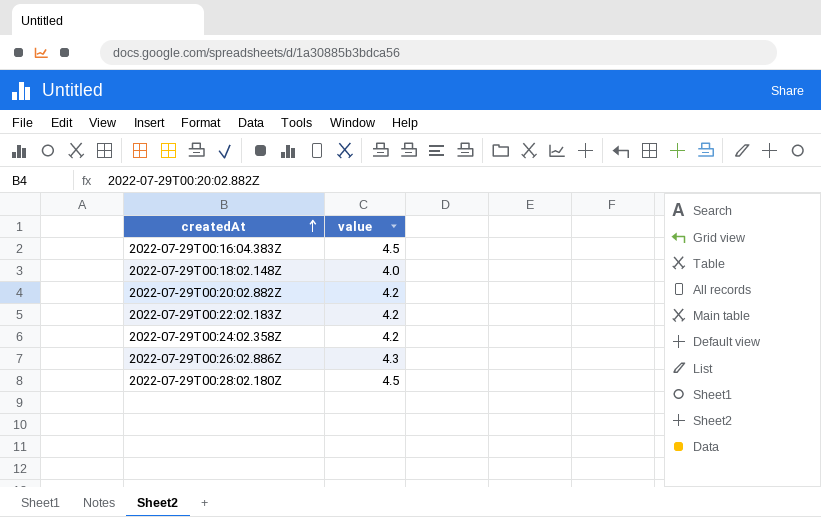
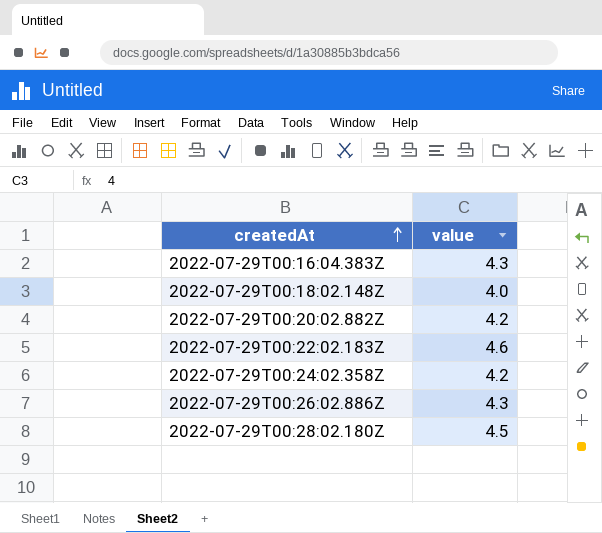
2022-07-29T00:16:04.383Z | value: 4.5 -> 4.3
2022-07-29T00:22:02.183Z | value: 4.2 -> 4.6

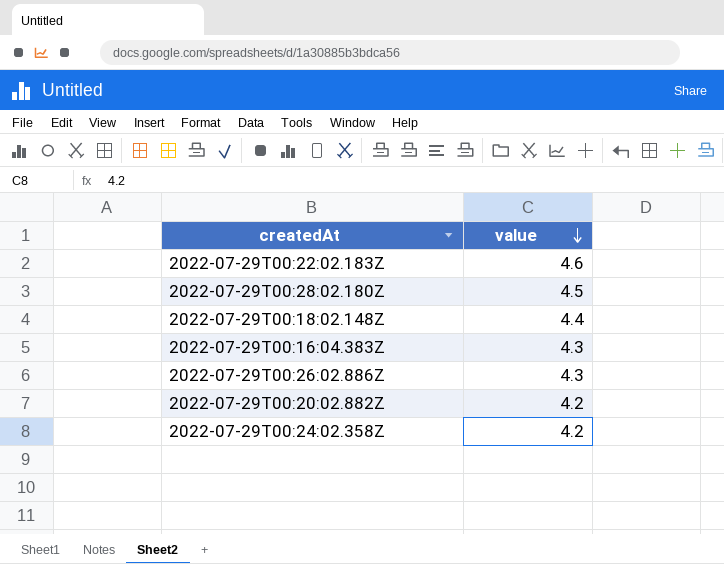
row order: createdAt ascending -> value descending
2022-07-29T00:18:02.148Z | value: 4.0 -> 4.4

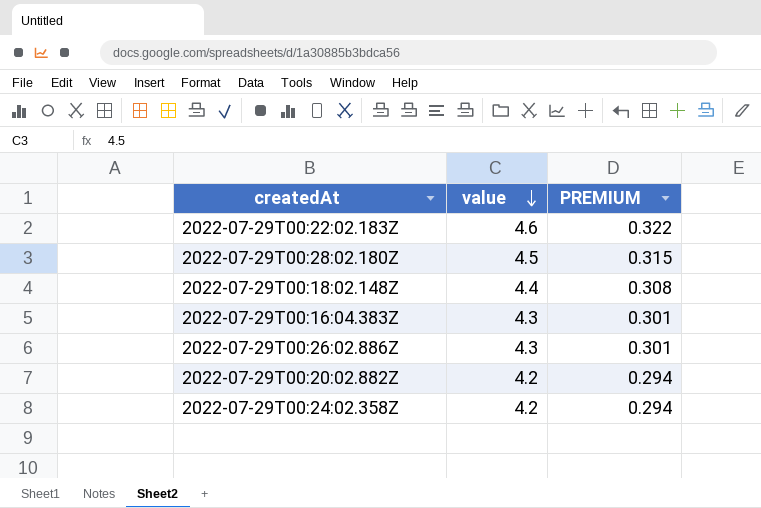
column PREMIUM | formula: none -> [value] * 0.07

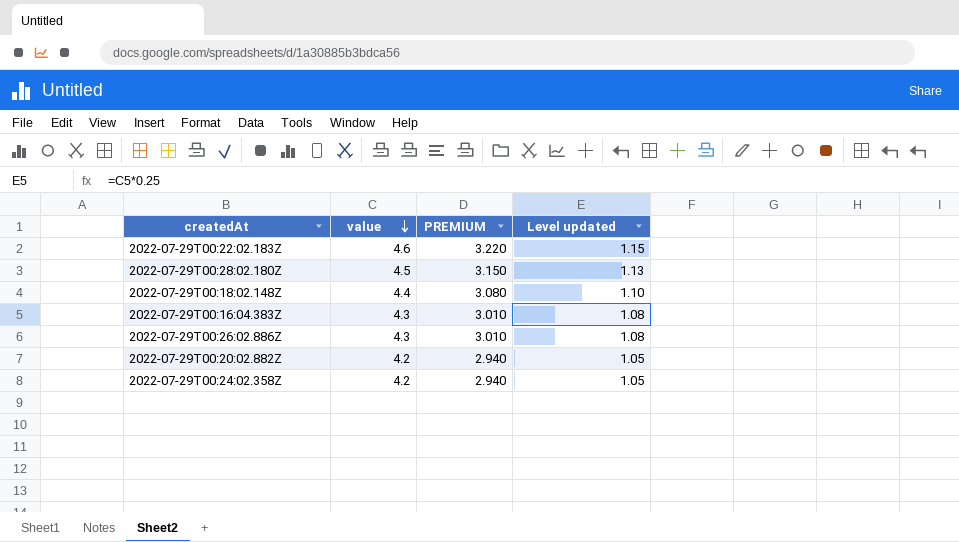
column PREMIUM | formula: [value] * 0.07 -> [value] * 0.7
column Level updated | formula: none -> [value] * 0.25

